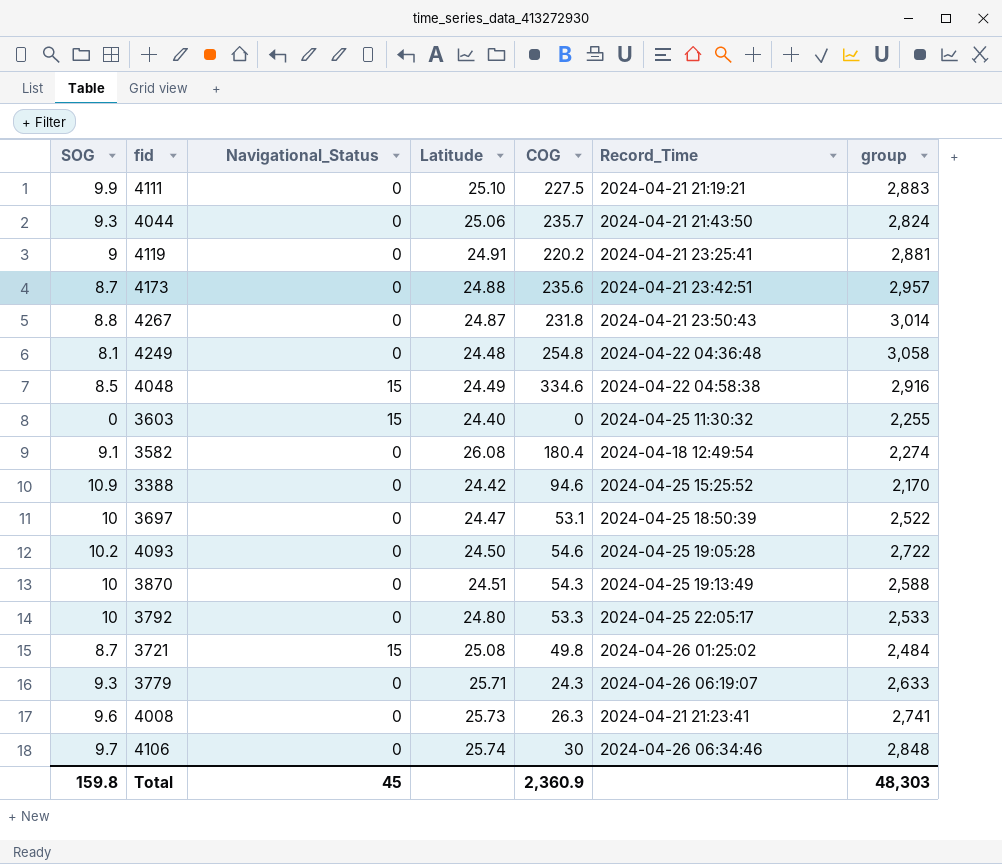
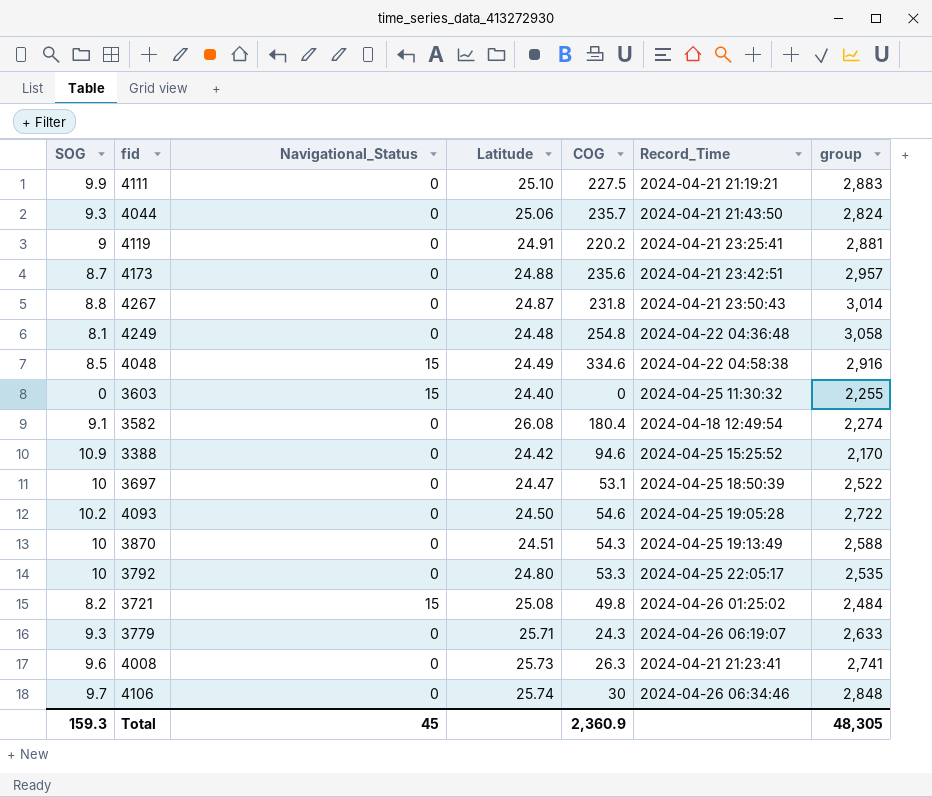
3792 | group: 2,533 -> 2,535
3721 | SOG: 8.7 -> 8.2
Total | SOG: 159.8 -> 159.3
Total | group: 48,303 -> 48,305

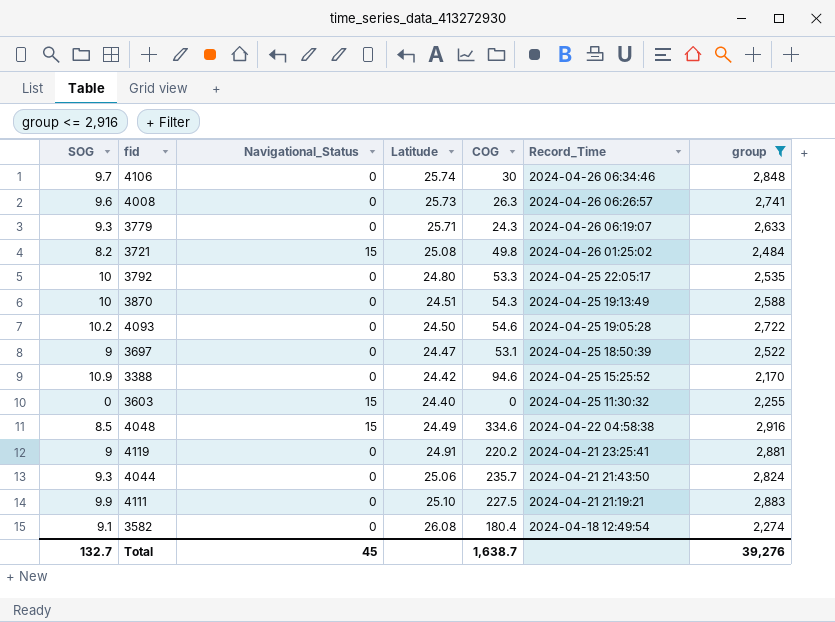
filter: none -> group <= 2,916
row order: none -> Record_Time descending
4008 | Record_Time: 2024-04-21 21:23:41 -> 2024-04-26 06:26:57
3697 | SOG: 10 -> 9
Total | SOG: 159.3 -> 132.7
Total | COG: 2,360.9 -> 1,638.7
Total | group: 48,305 -> 39,276

